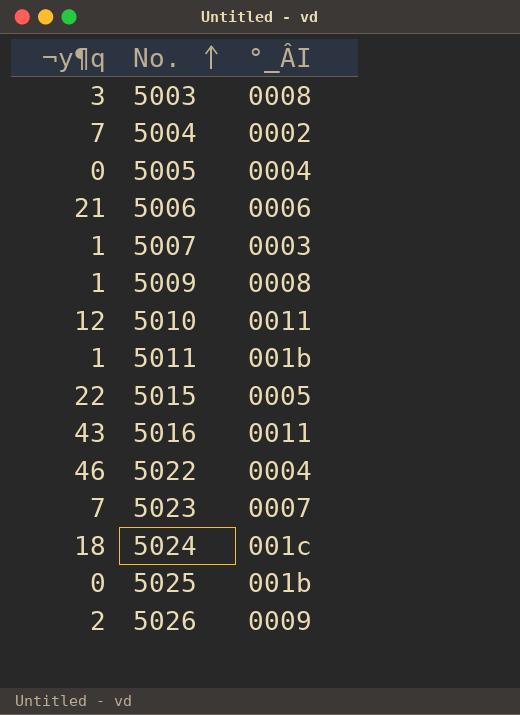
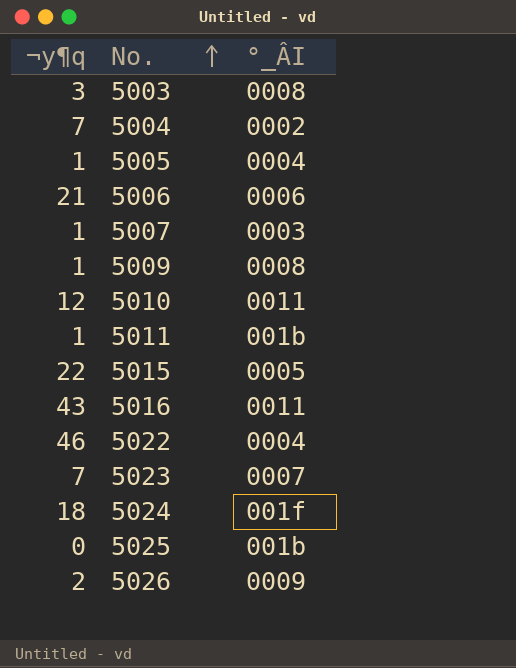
5005 | ¬y¶q: 0 -> 1
5024 | °_ÂI: 001c -> 001f

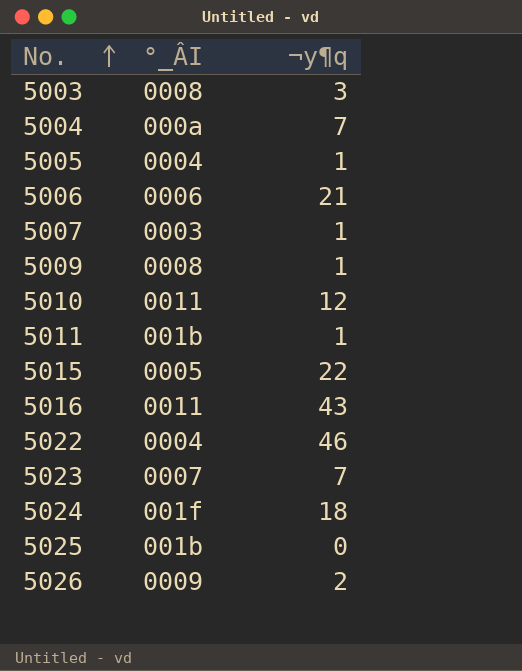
column ¬y¶q | position: 1 -> 3
5004 | °_ÂI: 0002 -> 000a

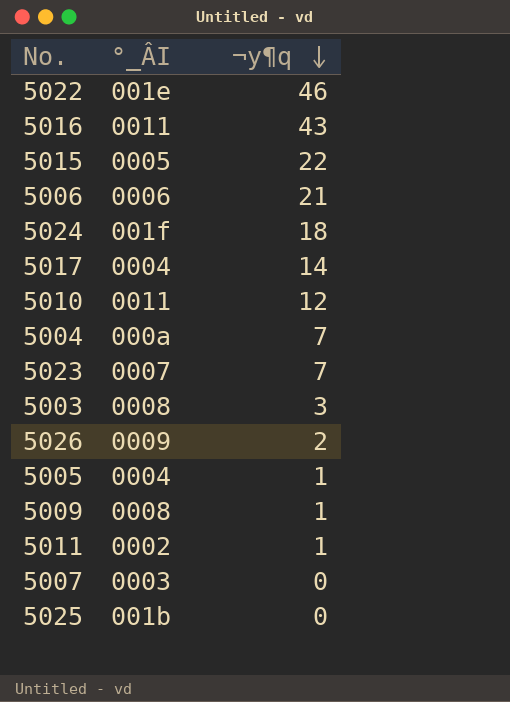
row order: No. ascending -> ¬y¶q descending
5022 | °_ÂI: 0004 -> 001e
row 5017: none -> 0004 | 14
5011 | °_ÂI: 001b -> 0002
5007 | ¬y¶q: 1 -> 0

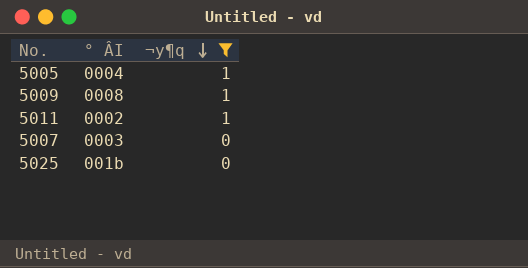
filter: none -> ¬y¶q <= 1
column name: °_ÂI -> ° ÂI

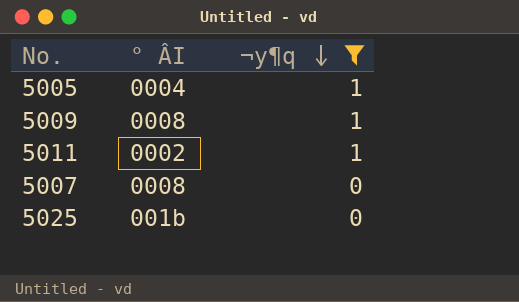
5007 | ° ÂI: 0003 -> 0008

